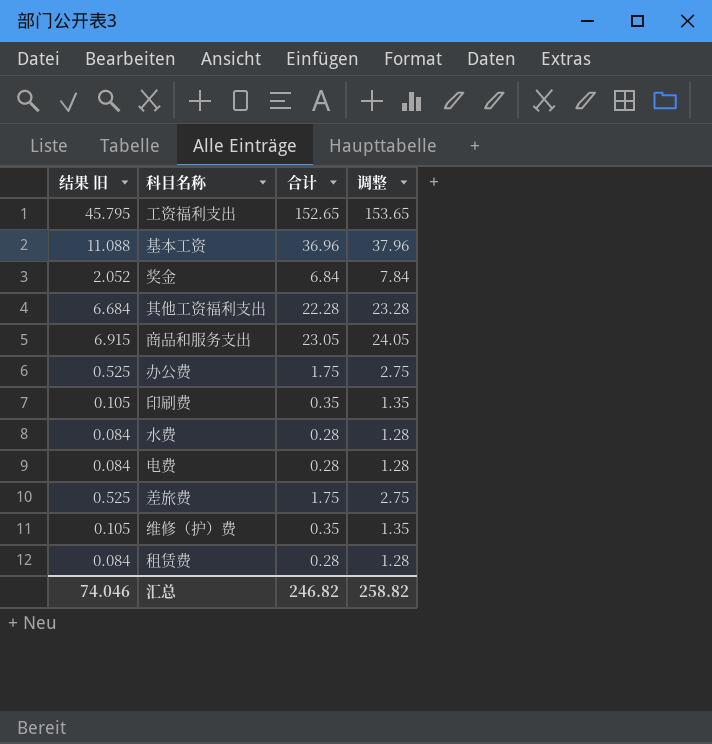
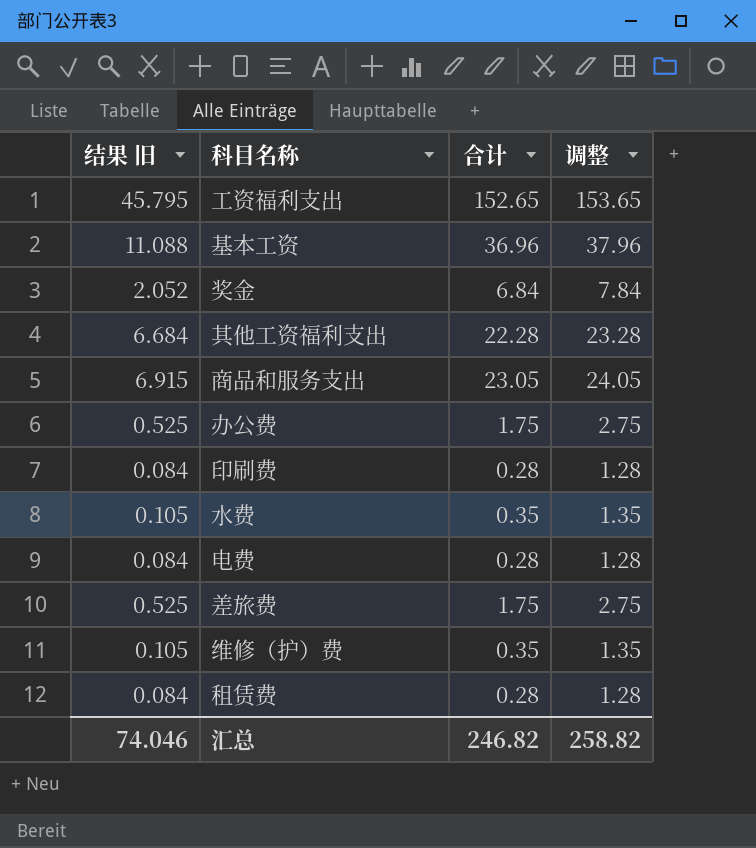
印刷费 | 结果 旧: 0.105 -> 0.084
印刷费 | 合计: 0.35 -> 0.28
印刷费 | 调整: 1.35 -> 1.28
水费 | 结果 旧: 0.084 -> 0.105
水费 | 合计: 0.28 -> 0.35
水费 | 调整: 1.28 -> 1.35

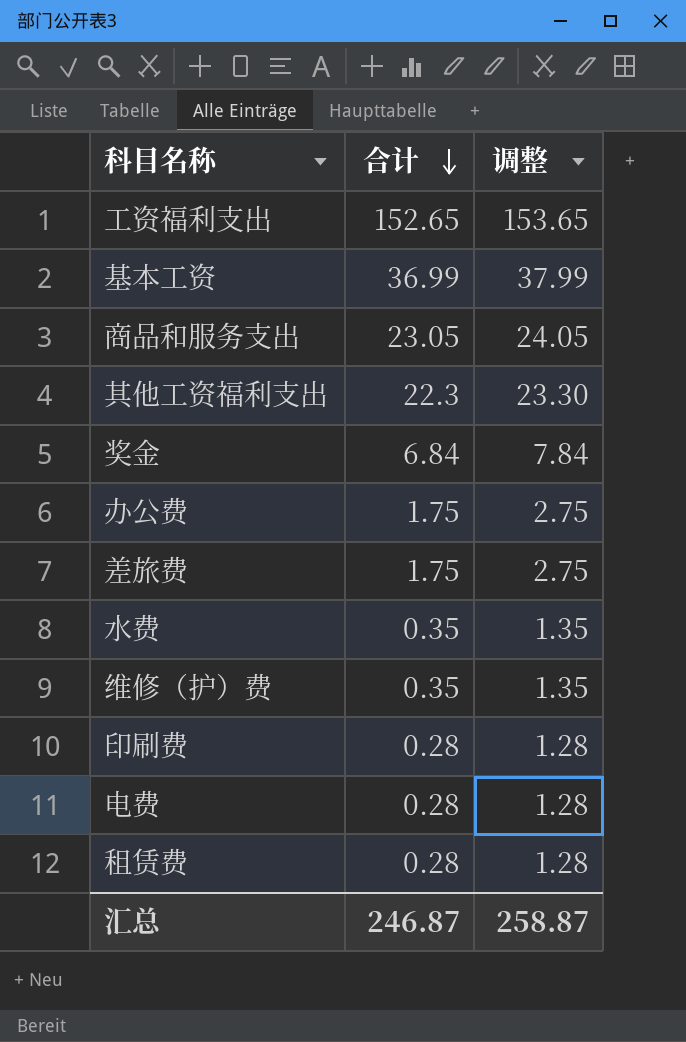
row order: none -> 合计 descending
column 结果 旧 | formula: [合计] * 0.3 -> none
基本工资 | 合计: 36.96 -> 36.99
基本工资 | 调整: 37.96 -> 37.99
其他工资福利支出 | 合计: 22.28 -> 22.3
其他工资福利支出 | 调整: 23.28 -> 23.30
汇总 | 合计: 246.82 -> 246.87
汇总 | 调整: 258.82 -> 258.87

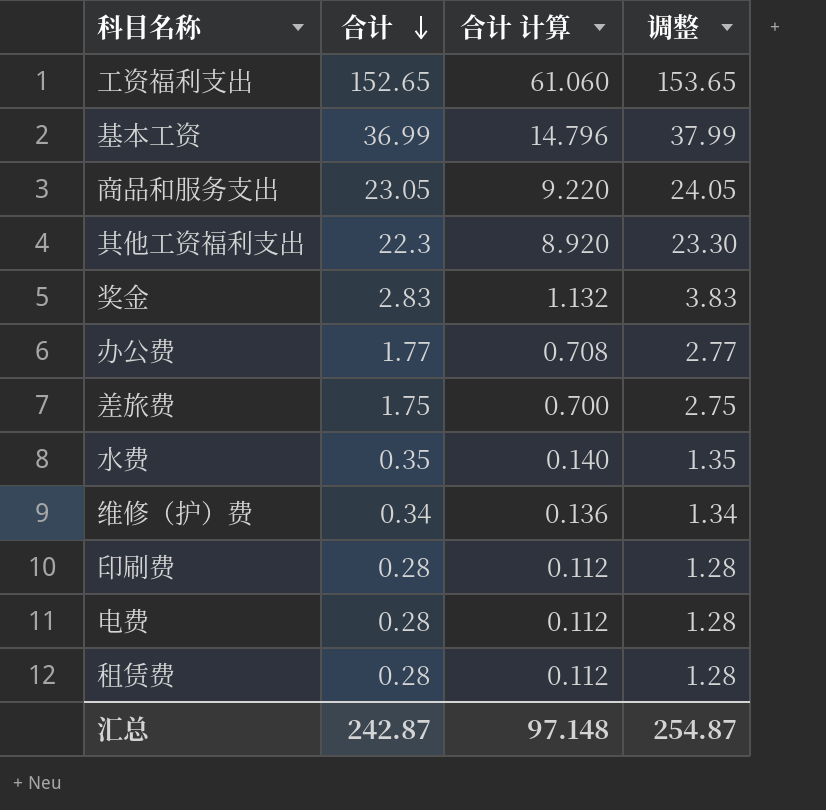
column 合计 计算 | formula: none -> [合计] * 0.4
奖金 | 合计: 6.84 -> 2.83
奖金 | 调整: 7.84 -> 3.83
办公费 | 合计: 1.75 -> 1.77
办公费 | 调整: 2.75 -> 2.77
维修（护）费 | 合计: 0.35 -> 0.34
维修（护）费 | 调整: 1.35 -> 1.34
汇总 | 合计: 246.87 -> 242.87
汇总 | 调整: 258.87 -> 254.87

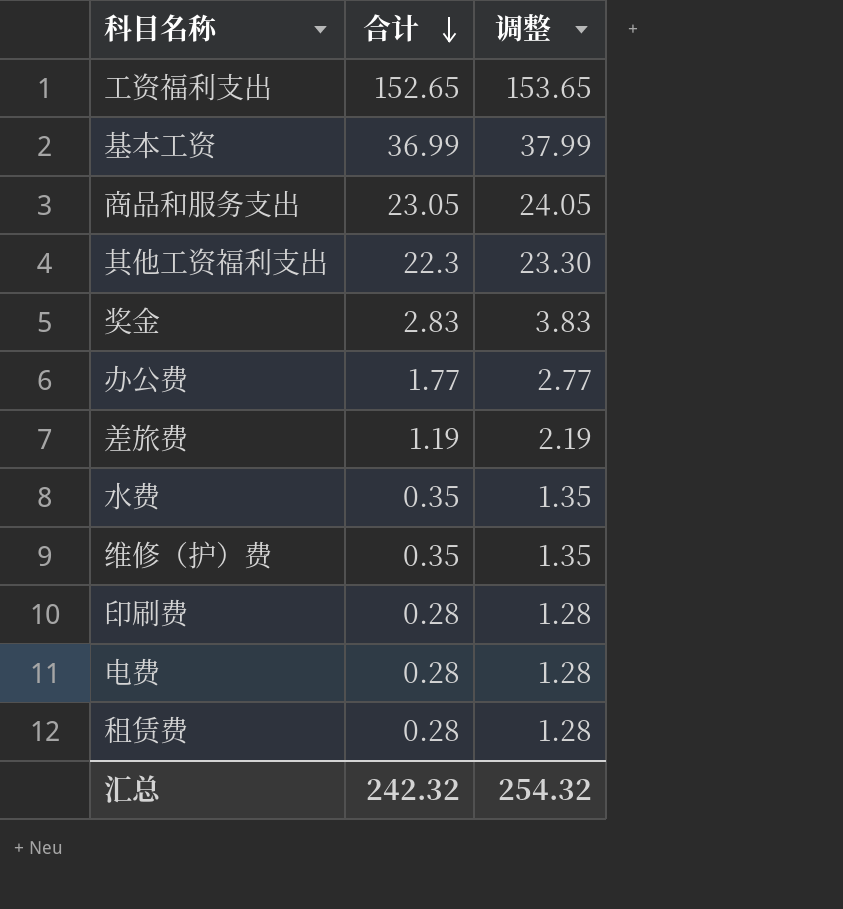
column 合计 计算 | formula: [合计] * 0.4 -> none
差旅费 | 合计: 1.75 -> 1.19
差旅费 | 调整: 2.75 -> 2.19
维修（护）费 | 合计: 0.34 -> 0.35
维修（护）费 | 调整: 1.34 -> 1.35
汇总 | 合计: 242.87 -> 242.32
汇总 | 调整: 254.87 -> 254.32

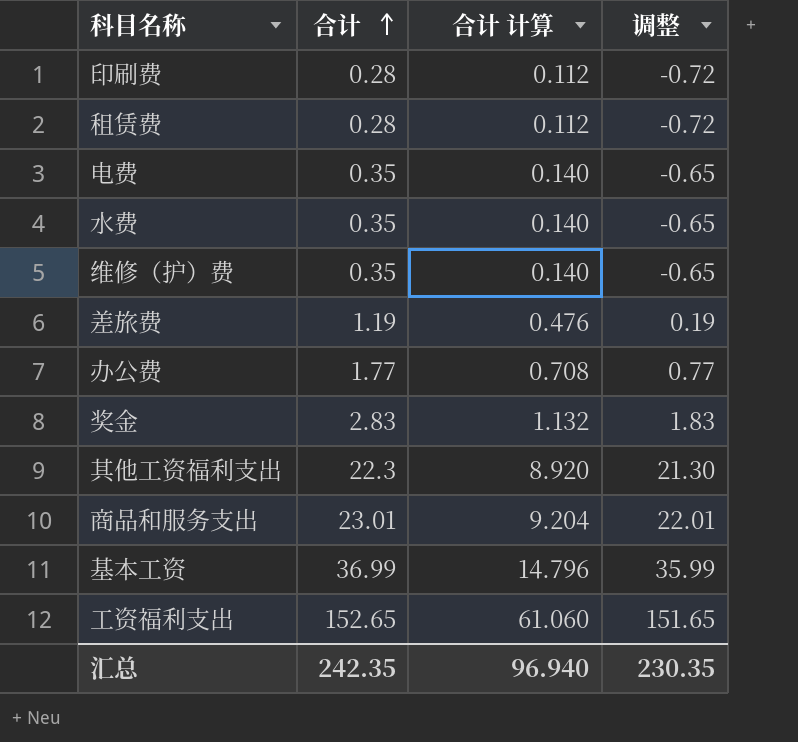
row order: 合计 descending -> 合计 ascending
column 合计 计算 | formula: none -> [合计] * 0.4
column 调整 | formula: [合计] + 1 -> [合计] - 1
电费 | 合计: 0.28 -> 0.35
商品和服务支出 | 合计: 23.05 -> 23.01
汇总 | 合计: 242.32 -> 242.35
汇总 | 调整: 254.32 -> 230.35

